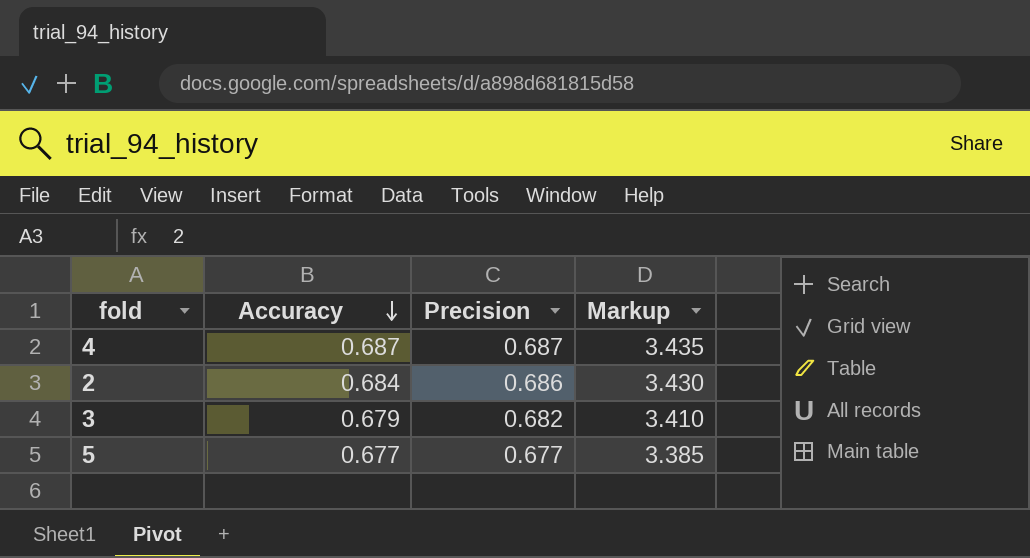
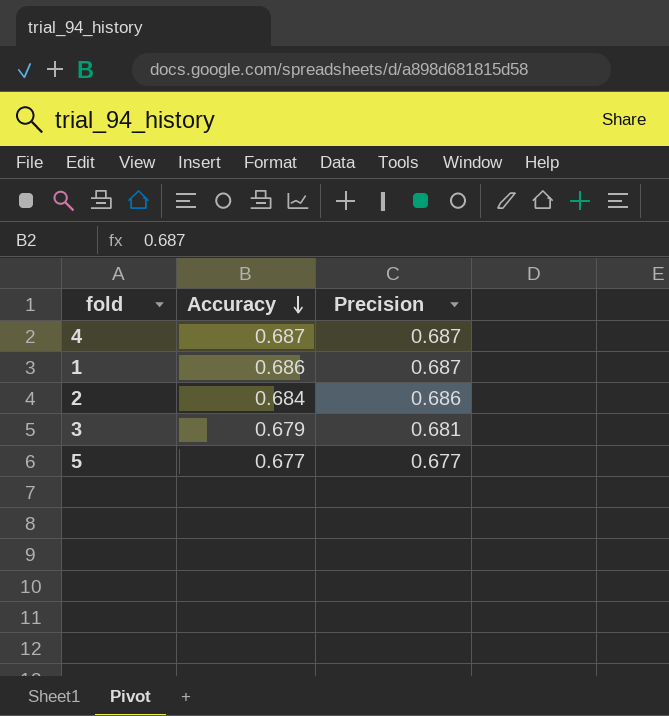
column Markup | formula: [Precision] * 5 -> none
row 1: none -> 0.686 | 0.687
3 | Precision: 0.682 -> 0.681

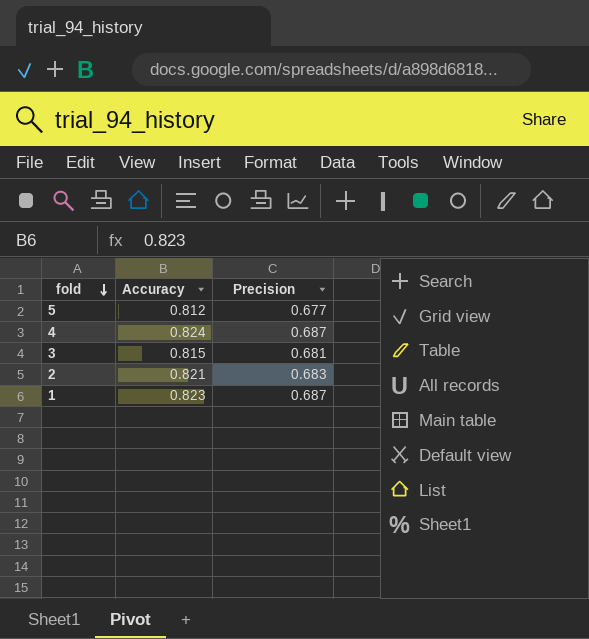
row order: Accuracy descending -> fold descending
5 | Accuracy: 0.677 -> 0.812
4 | Accuracy: 0.687 -> 0.824
3 | Accuracy: 0.679 -> 0.815
2 | Accuracy: 0.684 -> 0.821
2 | Precision: 0.686 -> 0.683
1 | Accuracy: 0.686 -> 0.823

